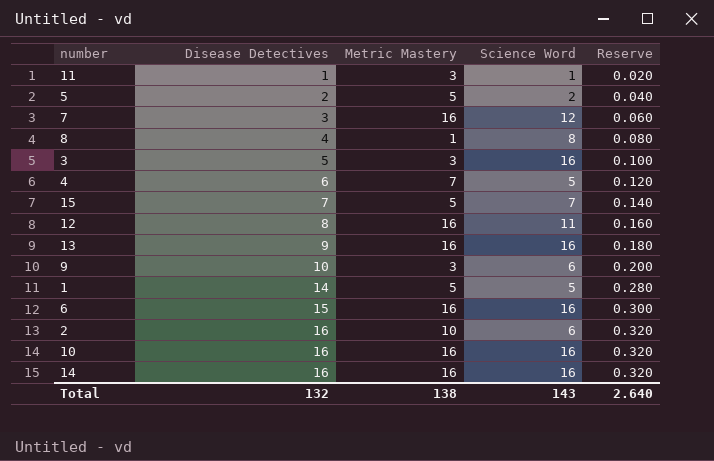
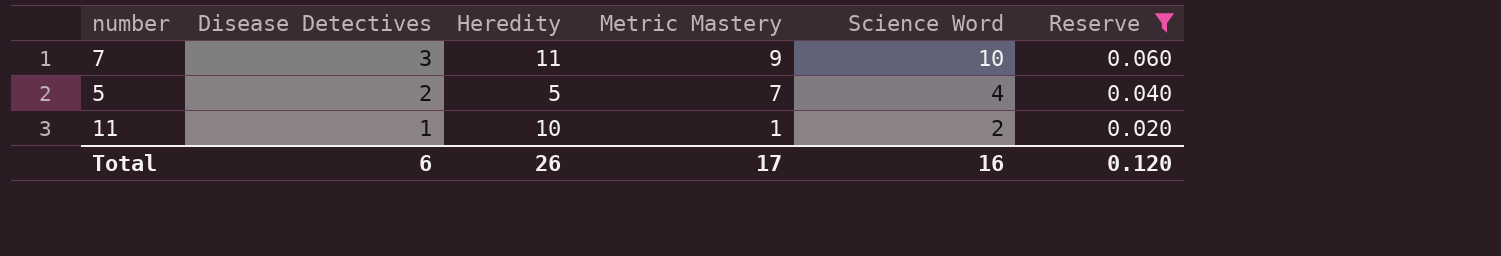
filter: none -> Reserve <= 0.060
row order: Disease Detectives ascending -> Disease Detectives descending
column Heredity | position: none -> 3
7 | Metric Mastery: 16 -> 9
7 | Science Word: 12 -> 10
5 | Metric Mastery: 5 -> 7
5 | Science Word: 2 -> 4
11 | Metric Mastery: 3 -> 1
11 | Science Word: 1 -> 2
Total | Disease Detectives: 132 -> 6
Total | Metric Mastery: 138 -> 17
Total | Science Word: 143 -> 16
Total | Reserve: 2.640 -> 0.120

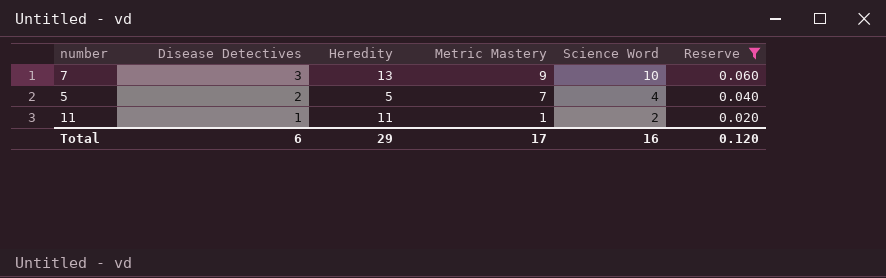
7 | Heredity: 11 -> 13
11 | Heredity: 10 -> 11
Total | Heredity: 26 -> 29

